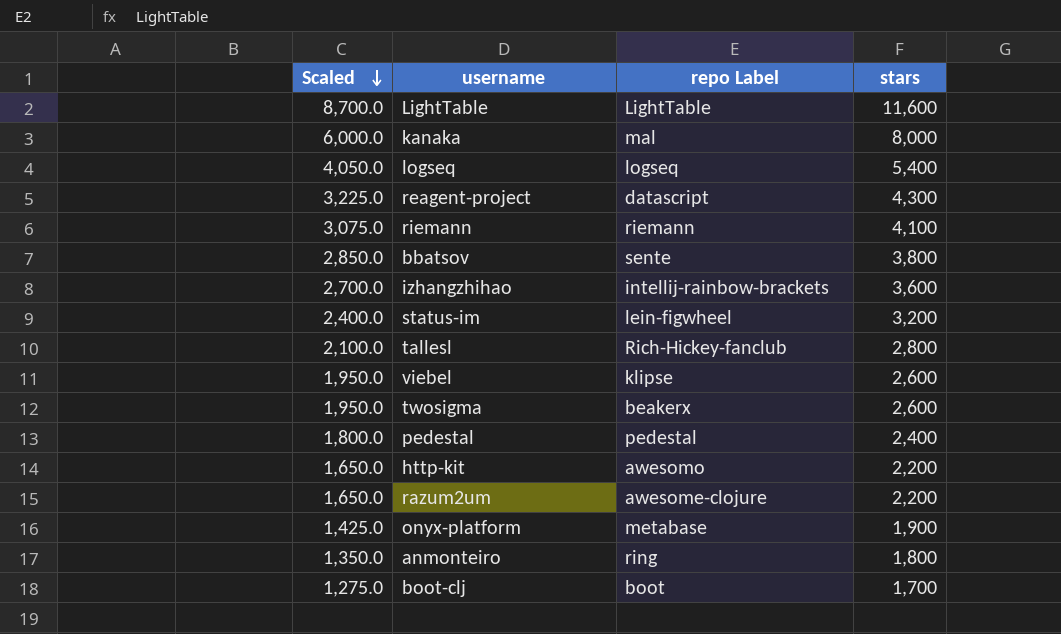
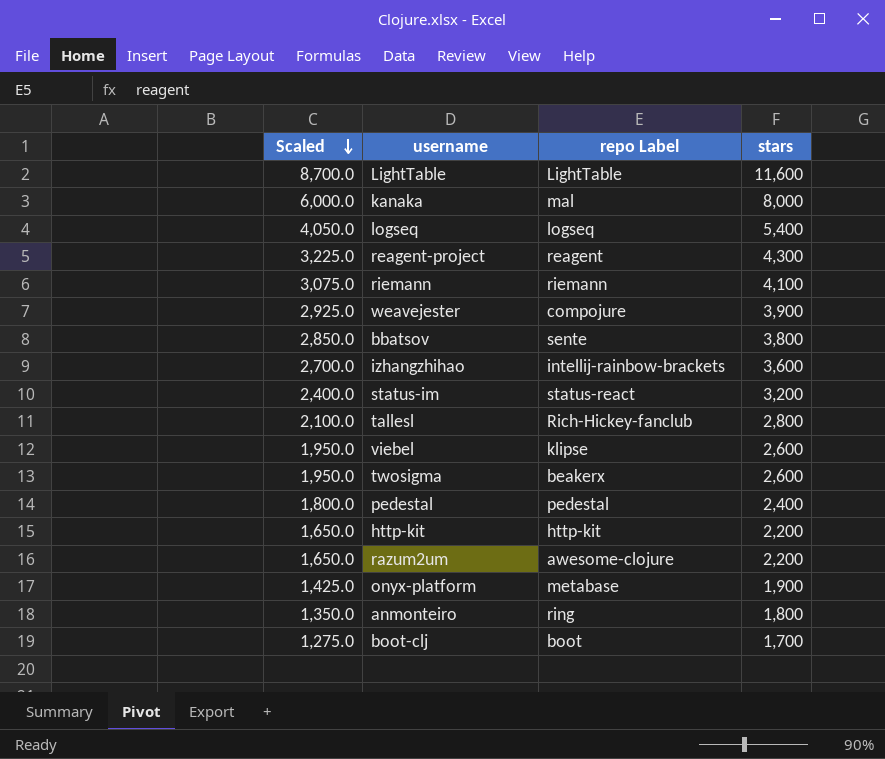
reagent-project | repo Label: datascript -> reagent
row weavejester: none -> 2,925.0 | compojure | 3,900
status-im | repo Label: lein-figwheel -> status-react
http-kit | repo Label: awesomo -> http-kit

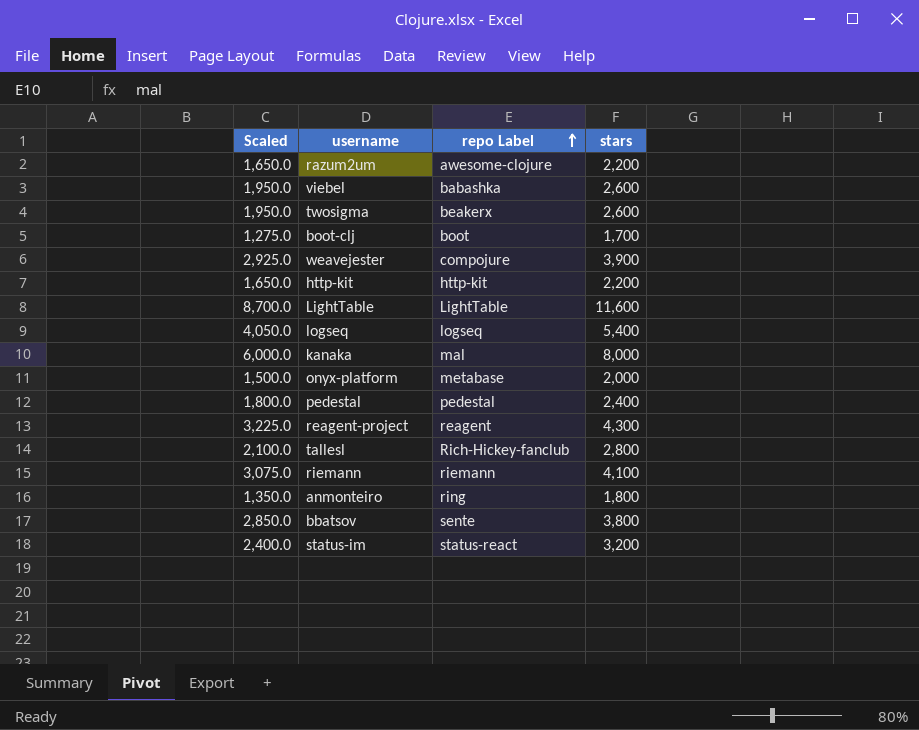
row order: Scaled descending -> repo Label ascending
row izhangzhihao: 2,700.0 | intellij-rainbow-brackets | 3,600 -> none
viebel | repo Label: klipse -> babashka
onyx-platform | Scaled: 1,425.0 -> 1,500.0
onyx-platform | stars: 1,900 -> 2,000

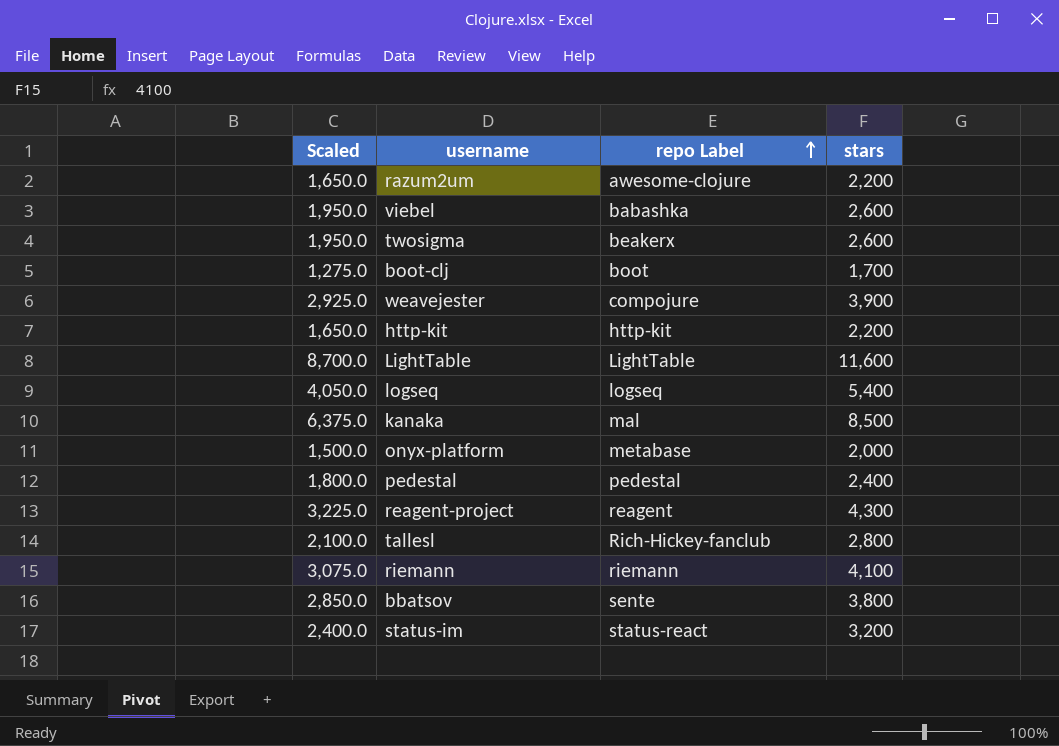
row anmonteiro: 1,350.0 | ring | 1,800 -> none
kanaka | Scaled: 6,000.0 -> 6,375.0
kanaka | stars: 8,000 -> 8,500

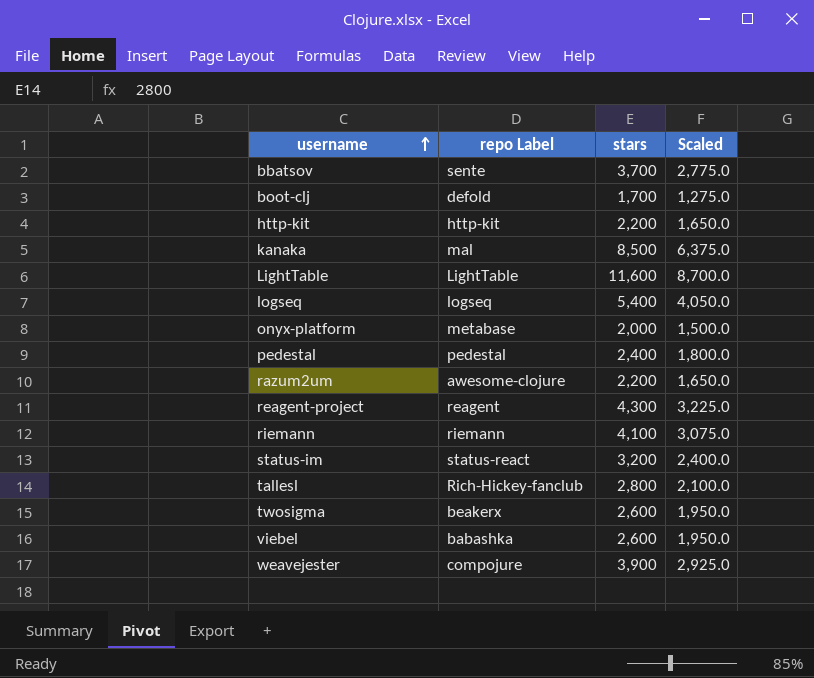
row order: repo Label ascending -> username ascending
column Scaled | position: 1 -> 4
bbatsov | stars: 3,800 -> 3,700
bbatsov | Scaled: 2,850.0 -> 2,775.0
boot-clj | repo Label: boot -> defold

